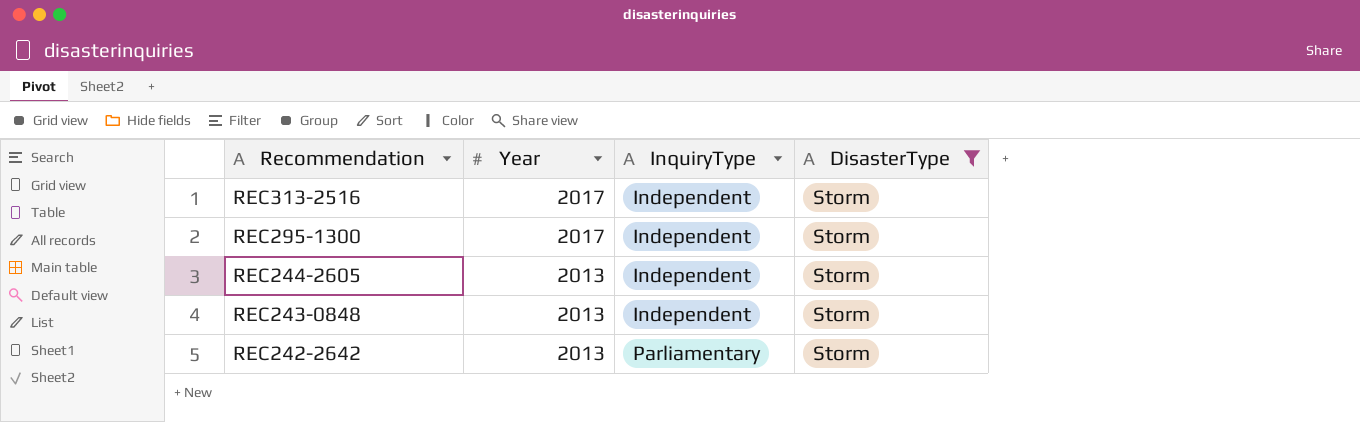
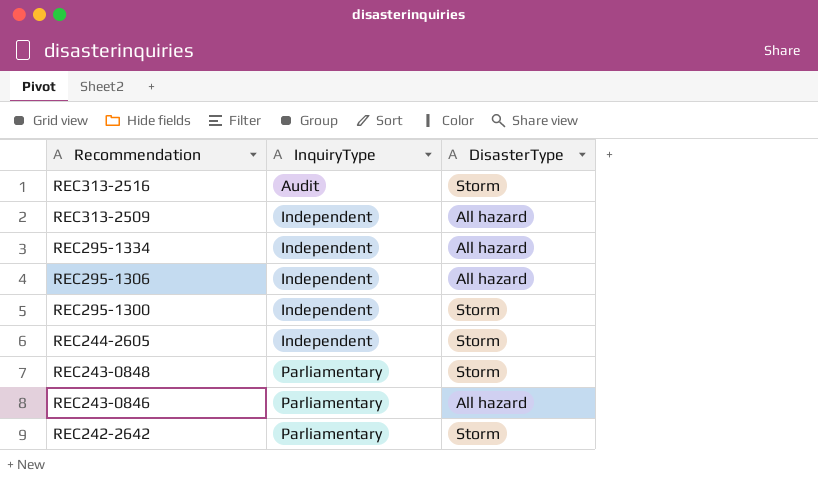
filter: DisasterType = Storm -> none
column Year | position: 2 -> none
REC313-2516 | InquiryType: Independent -> Audit
REC243-0848 | InquiryType: Independent -> Parliamentary

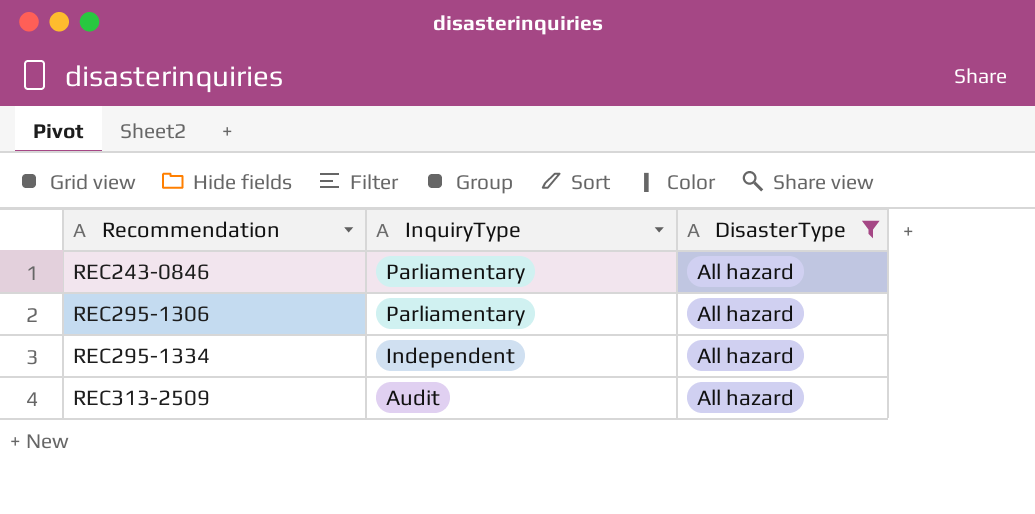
filter: none -> DisasterType = All hazard
row order: Recommendation descending -> Recommendation ascending
REC295-1306 | InquiryType: Independent -> Parliamentary
REC313-2509 | InquiryType: Independent -> Audit

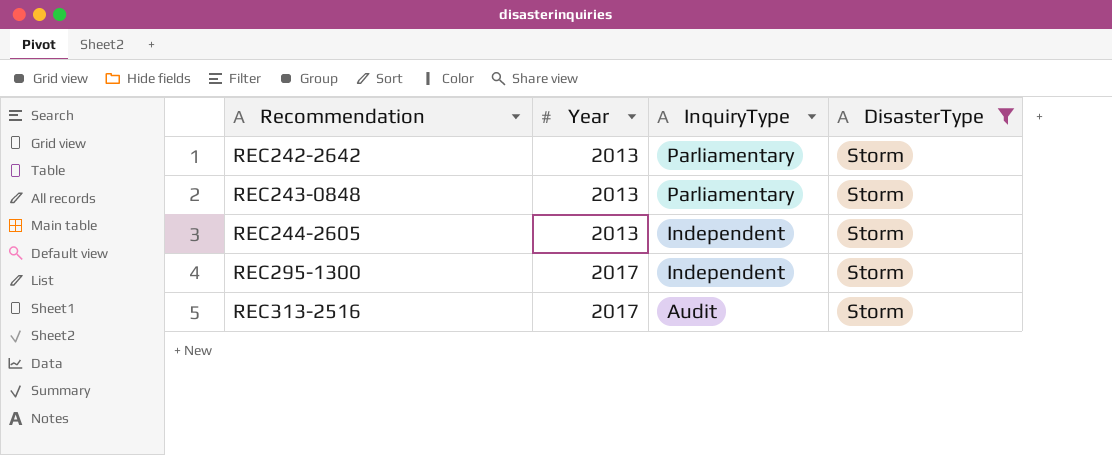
filter: DisasterType = All hazard -> DisasterType = Storm
column Year | position: none -> 2

